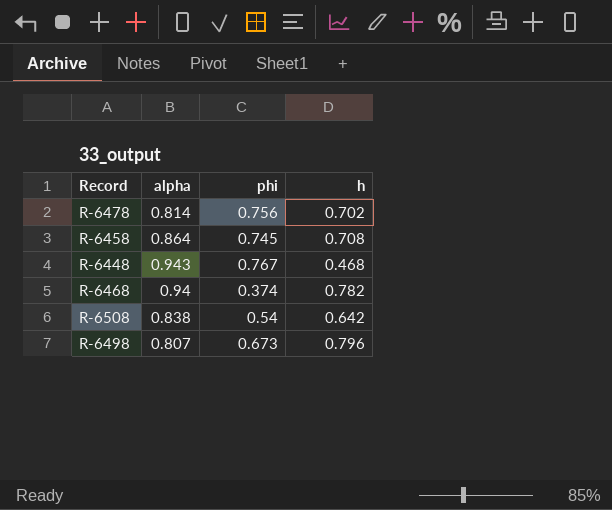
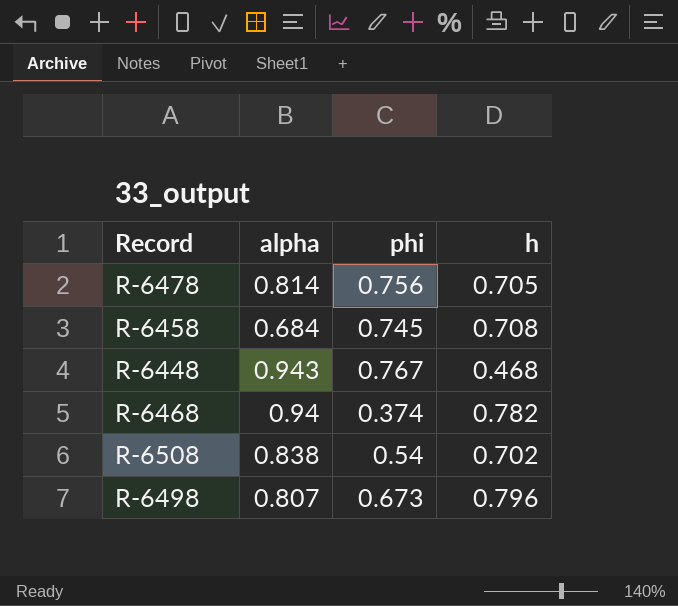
R-6478 | h: 0.702 -> 0.705
R-6458 | alpha: 0.864 -> 0.684
R-6508 | h: 0.642 -> 0.702

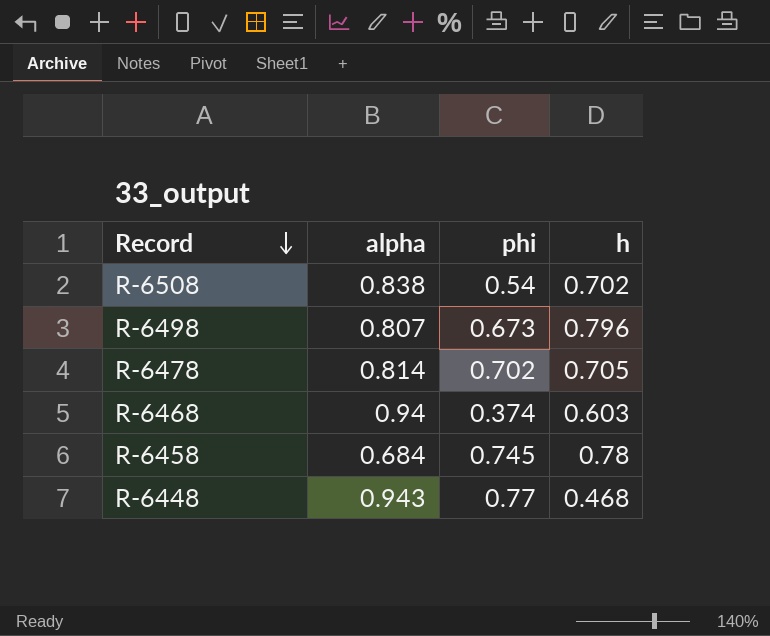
row order: none -> Record descending
R-6478 | phi: 0.756 -> 0.702
R-6468 | h: 0.782 -> 0.603
R-6458 | h: 0.708 -> 0.78
R-6448 | phi: 0.767 -> 0.77

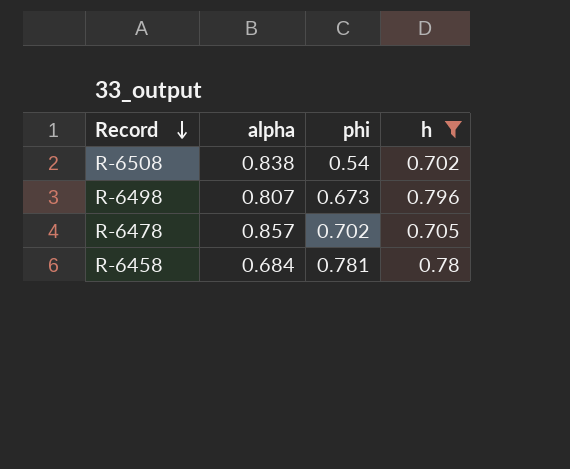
filter: none -> h >= 0.702
R-6478 | alpha: 0.814 -> 0.857
R-6458 | phi: 0.745 -> 0.781

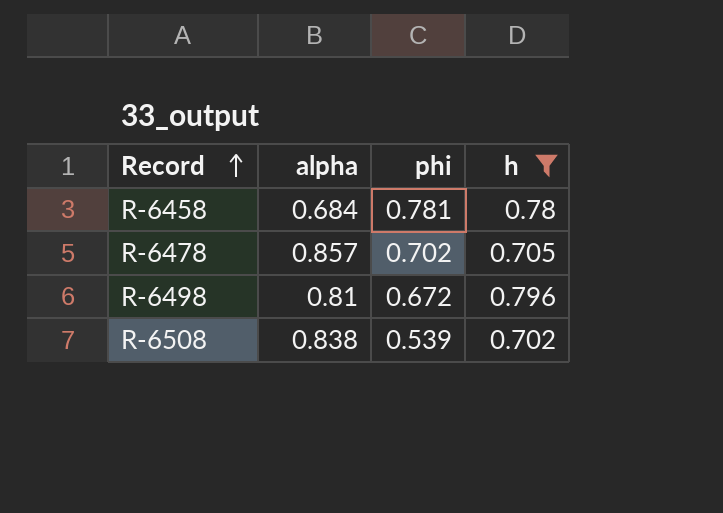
row order: Record descending -> Record ascending
R-6498 | alpha: 0.807 -> 0.81
R-6498 | phi: 0.673 -> 0.672
R-6508 | phi: 0.54 -> 0.539

